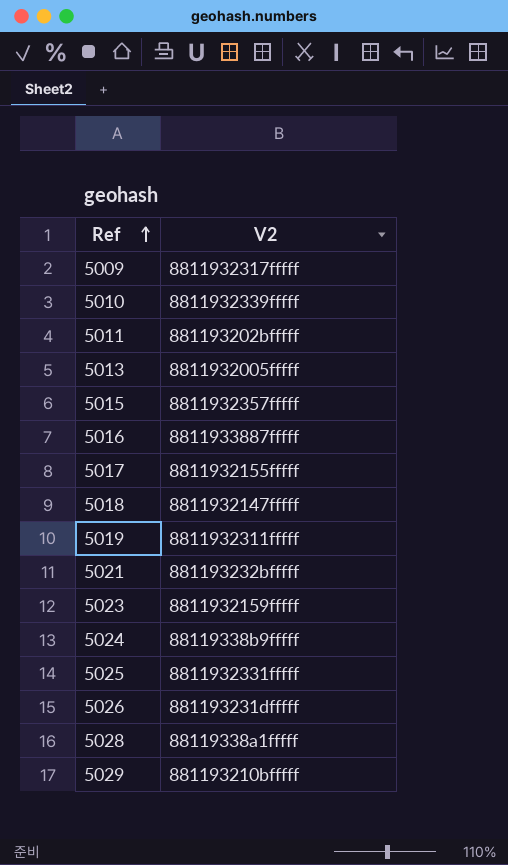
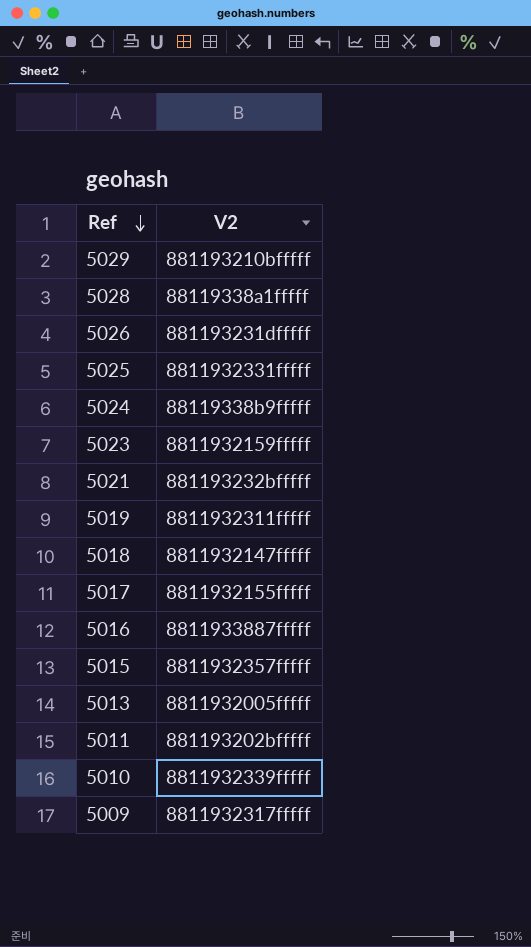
row order: Ref ascending -> Ref descending

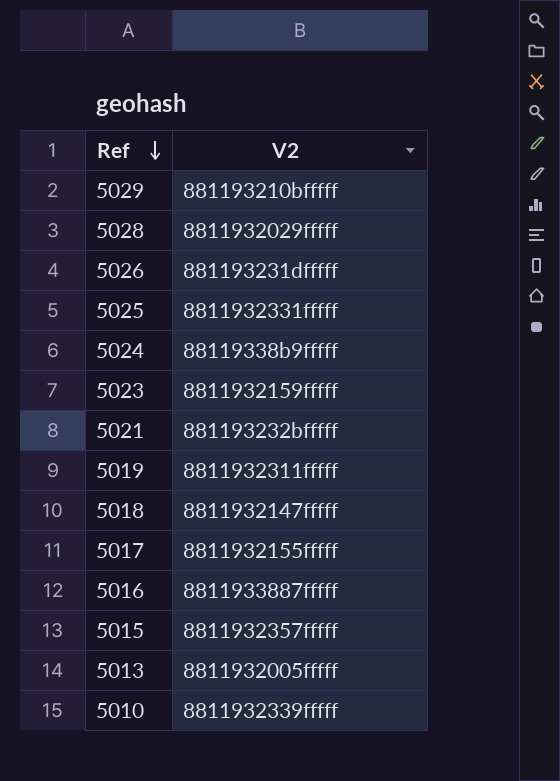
row 5011: 881193202bfffff -> none
row 5009: 8811932317fffff -> none
5028 | V2: 88119338a1fffff -> 8811932029fffff

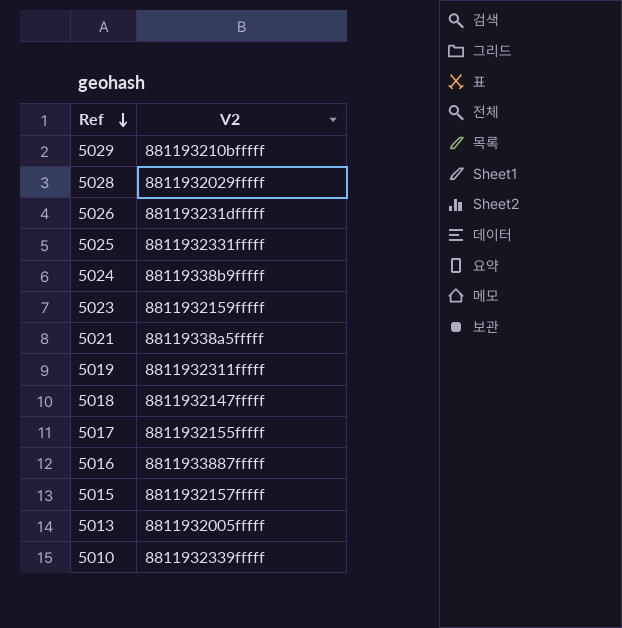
5021 | V2: 881193232bfffff -> 88119338a5fffff
5015 | V2: 8811932357fffff -> 8811932157fffff

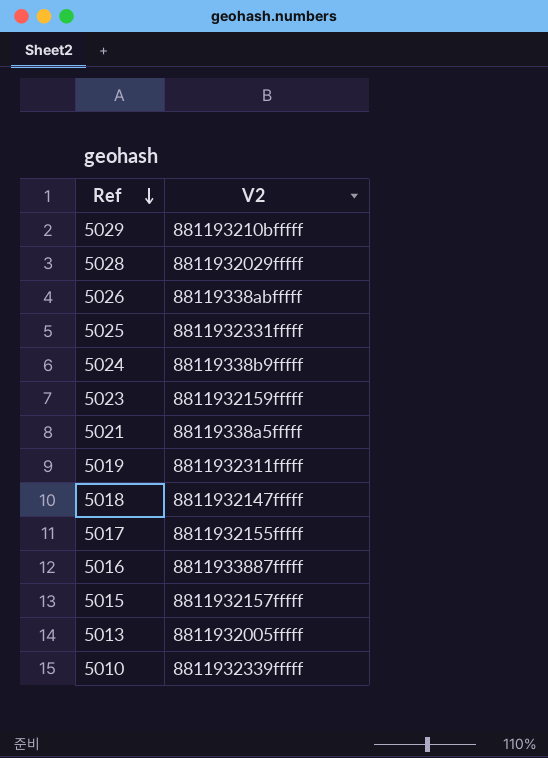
5026 | V2: 881193231dfffff -> 88119338abfffff

